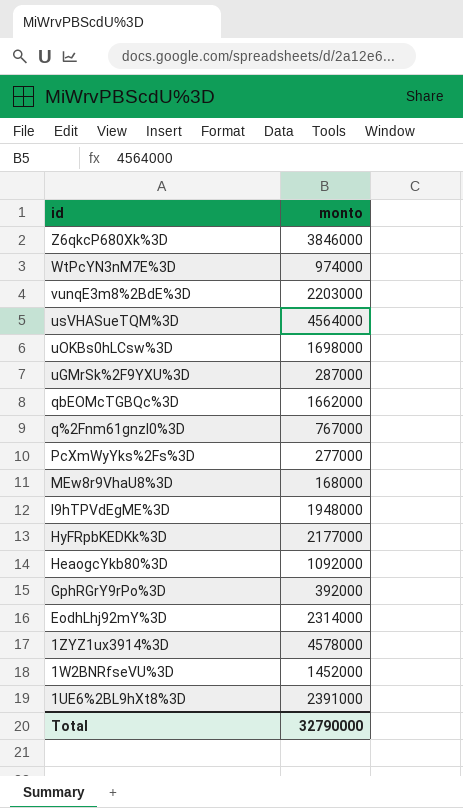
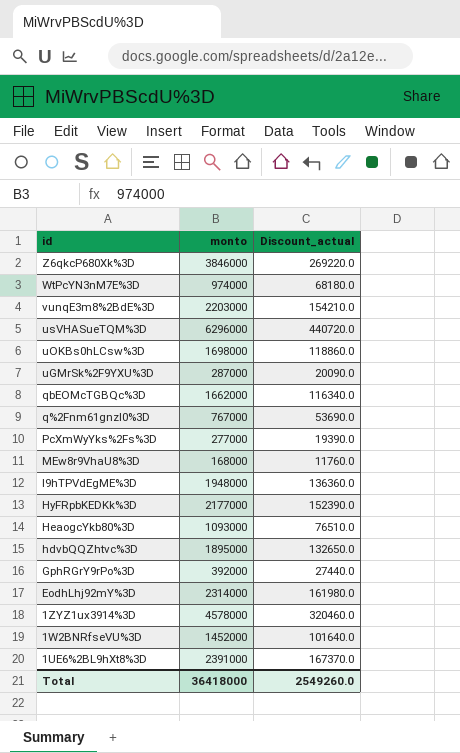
column Discount_actual | formula: none -> [monto] * 0.07
usVHASueTQM%3D | monto: 4564000 -> 6296000
HeaogcYkb80%3D | monto: 1092000 -> 1093000
row hdvbQQZhtvc%3D: none -> 1895000 | 132650.0
Total | monto: 32790000 -> 36418000

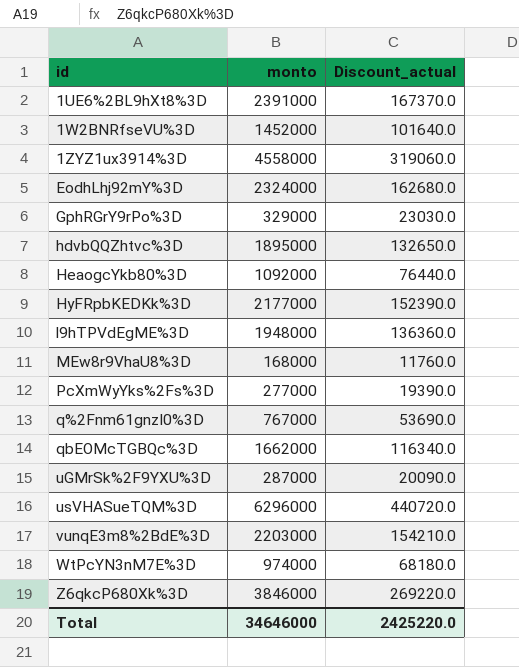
row order: id descending -> id ascending
row uOKBs0hLCsw%3D: 1698000 | 118860.0 -> none
1ZYZ1ux3914%3D | monto: 4578000 -> 4558000
1ZYZ1ux3914%3D | Discount_actual: 320460.0 -> 319060.0
EodhLhj92mY%3D | monto: 2314000 -> 2324000
EodhLhj92mY%3D | Discount_actual: 161980.0 -> 162680.0
GphRGrY9rPo%3D | monto: 392000 -> 329000
GphRGrY9rPo%3D | Discount_actual: 27440.0 -> 23030.0
HeaogcYkb80%3D | monto: 1093000 -> 1092000
HeaogcYkb80%3D | Discount_actual: 76510.0 -> 76440.0
Total | monto: 36418000 -> 34646000
Total | Discount_actual: 2549260.0 -> 2425220.0

